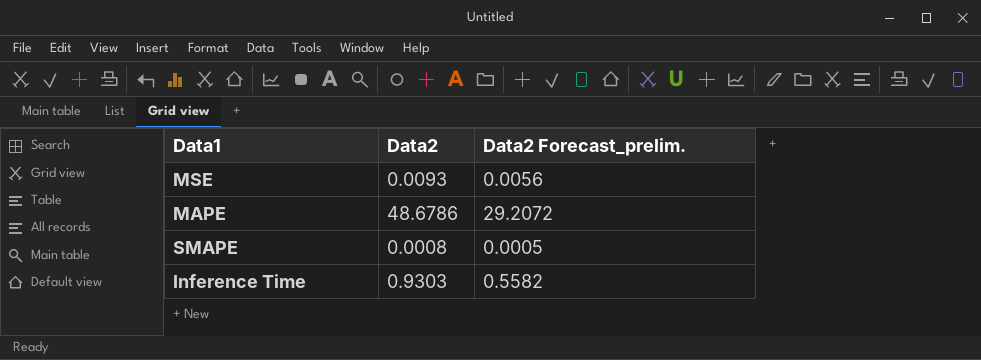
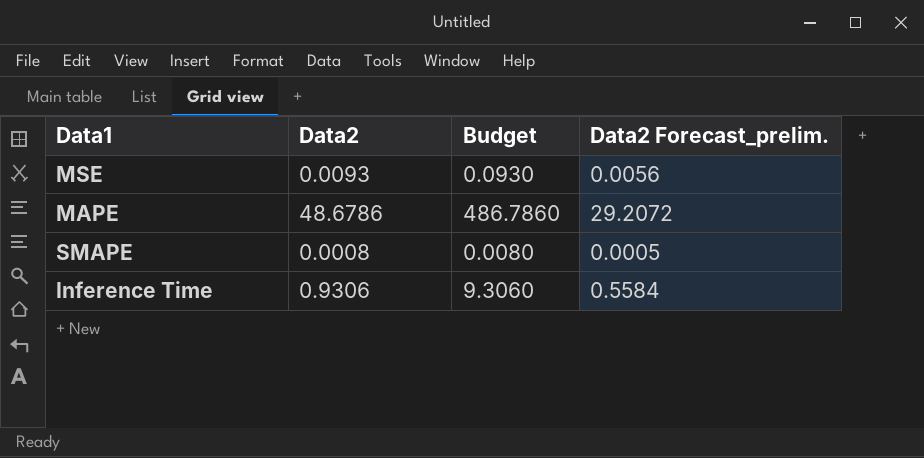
column Budget | formula: none -> [Data2] * 10
Inference Time | Data2: 0.9303 -> 0.9306
Inference Time | Data2 Forecast_prelim.: 0.5582 -> 0.5584

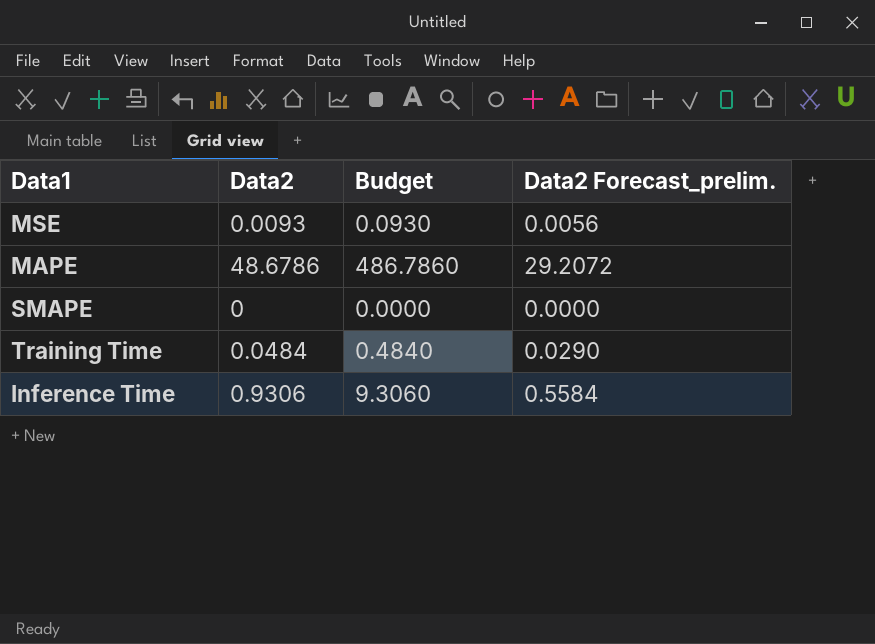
SMAPE | Data2: 0.0008 -> 0
SMAPE | Budget: 0.0080 -> 0.0000
SMAPE | Data2 Forecast_prelim.: 0.0005 -> 0.0000
row Training Time: none -> 0.0484 | 0.4840 | 0.0290

